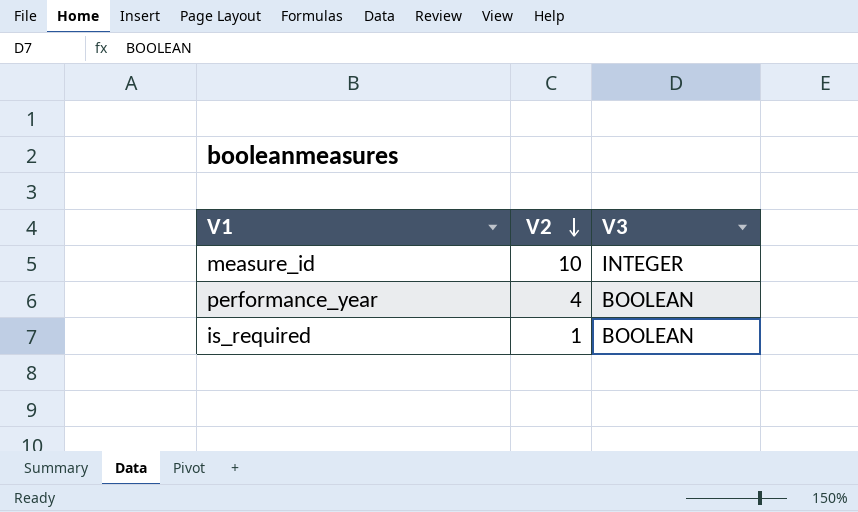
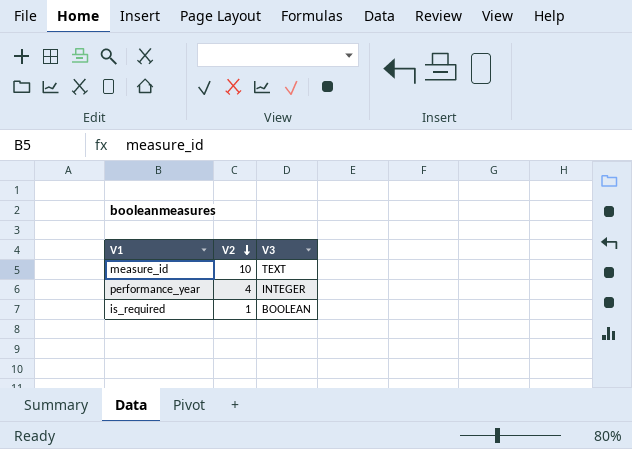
measure_id | V3: INTEGER -> TEXT
performance_year | V3: BOOLEAN -> INTEGER

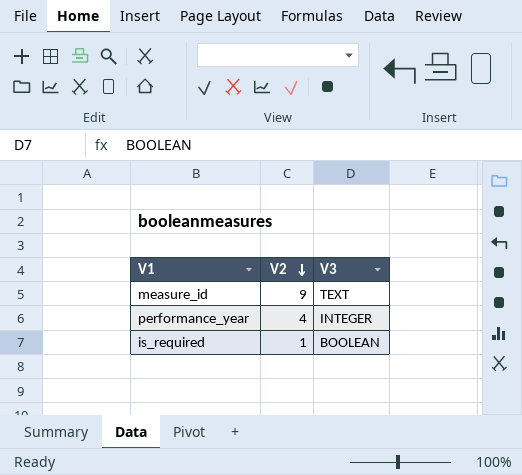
measure_id | V2: 10 -> 9

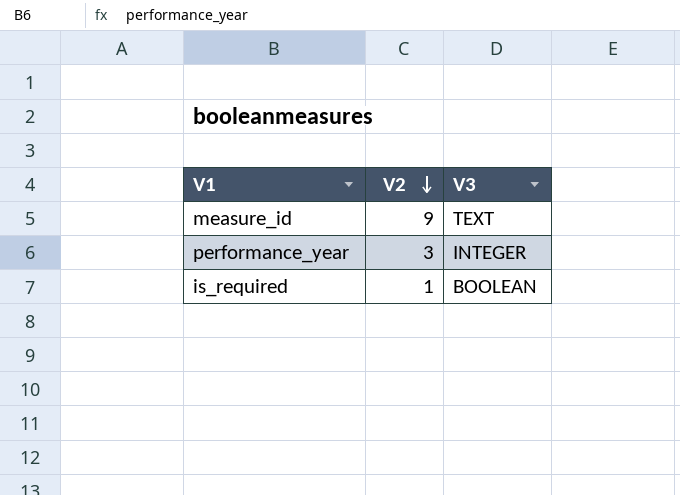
performance_year | V2: 4 -> 3

